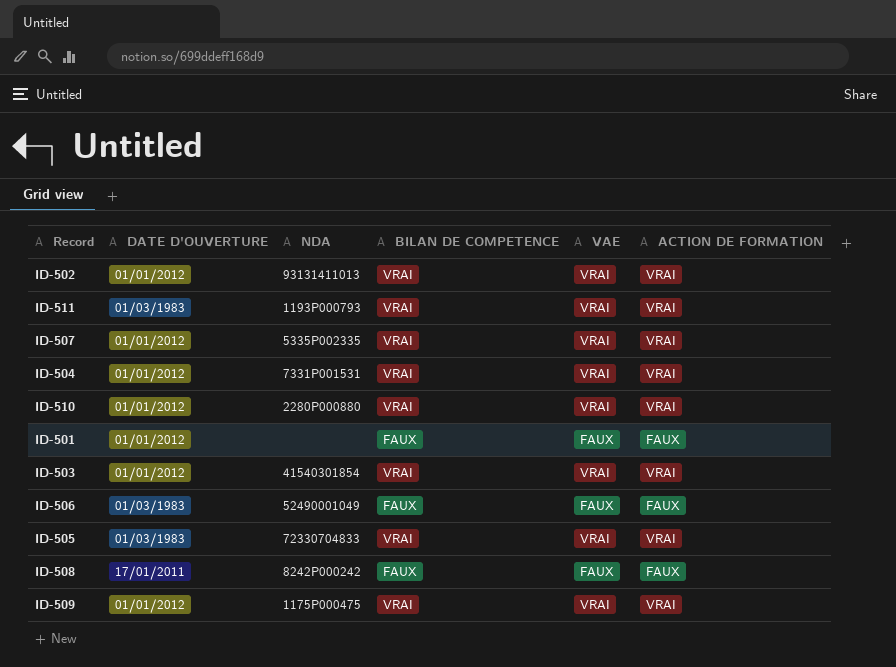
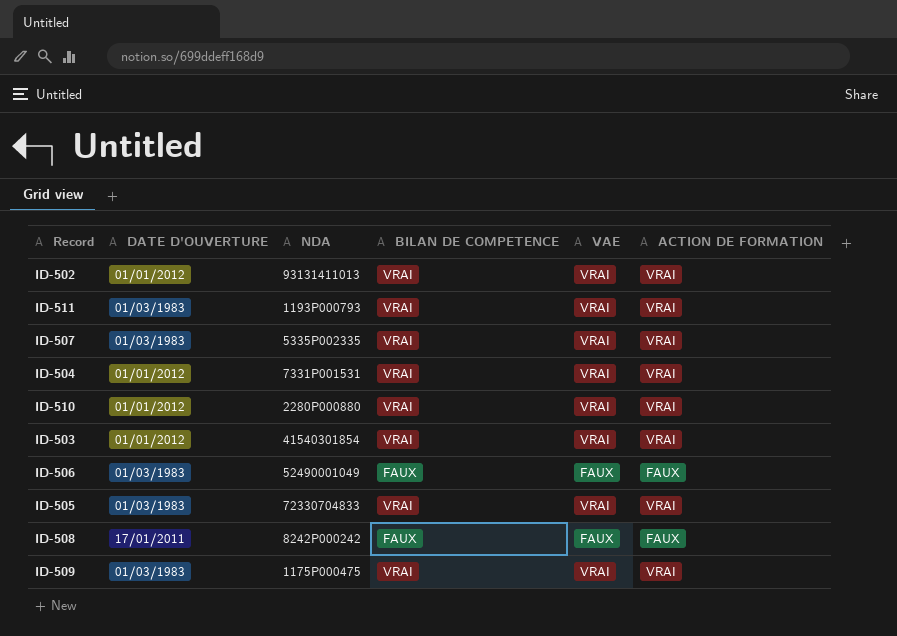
row ID-501: 01/01/2012 | none | FAUX | FAUX | FAUX -> none
ID-507 | DATE D'OUVERTURE: 01/01/2012 -> 01/03/1983
ID-509 | DATE D'OUVERTURE: 01/01/2012 -> 01/03/1983

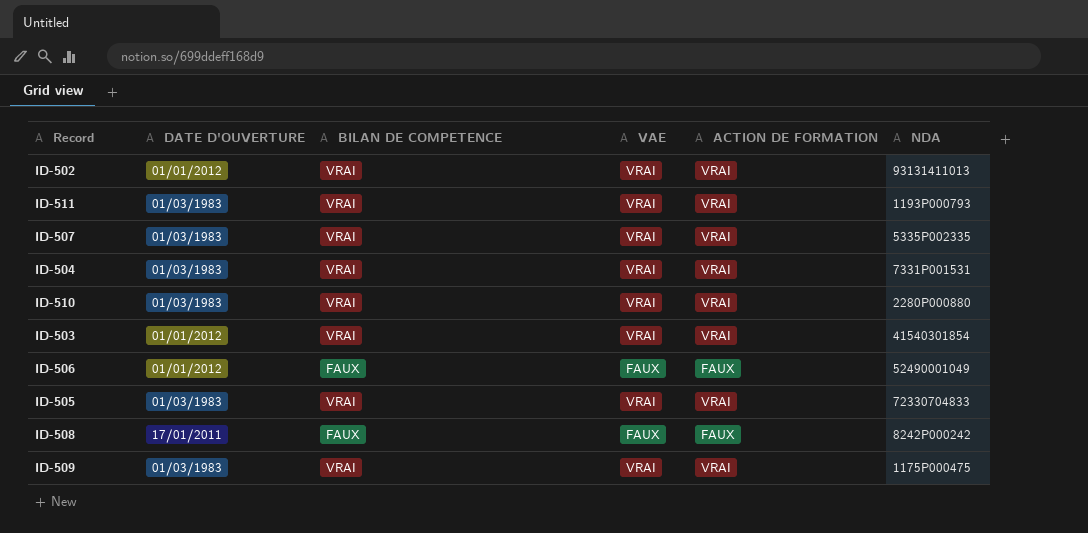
column NDA | position: 3 -> 6
ID-504 | DATE D'OUVERTURE: 01/01/2012 -> 01/03/1983
ID-510 | DATE D'OUVERTURE: 01/01/2012 -> 01/03/1983
ID-506 | DATE D'OUVERTURE: 01/03/1983 -> 01/01/2012

